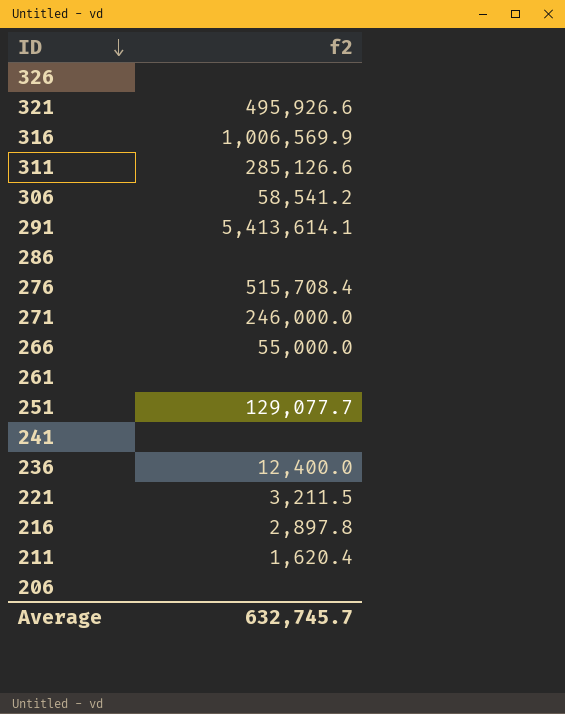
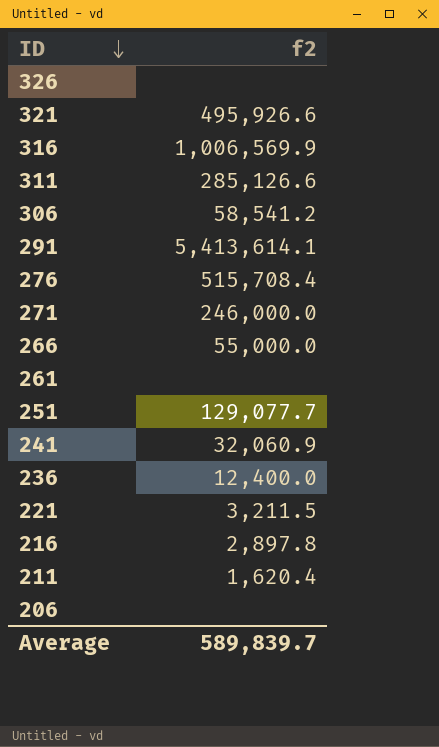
row 286: none -> none
241 | f2: none -> 32,060.9
Average | f2: 632,745.7 -> 589,839.7

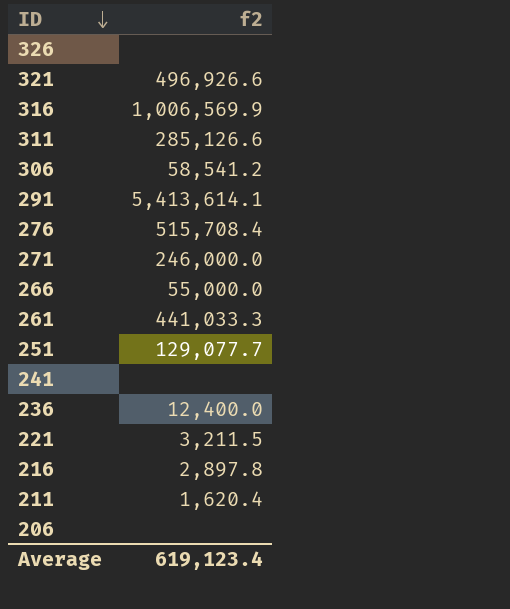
321 | f2: 495,926.6 -> 496,926.6
261 | f2: none -> 441,033.3
241 | f2: 32,060.9 -> none
Average | f2: 589,839.7 -> 619,123.4

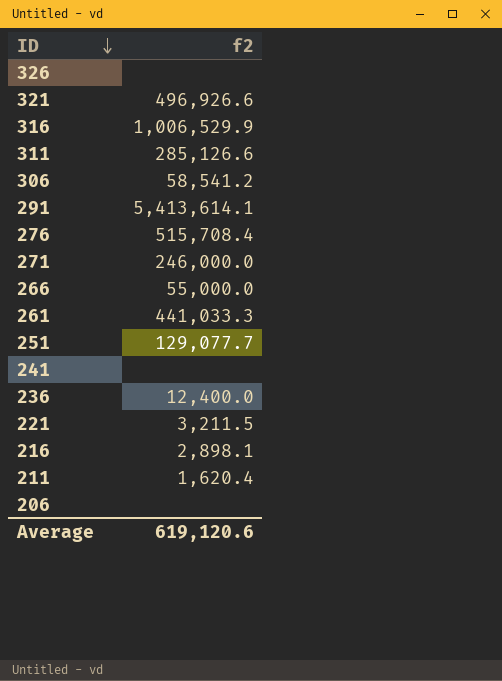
316 | f2: 1,006,569.9 -> 1,006,529.9
216 | f2: 2,897.8 -> 2,898.1
Average | f2: 619,123.4 -> 619,120.6

